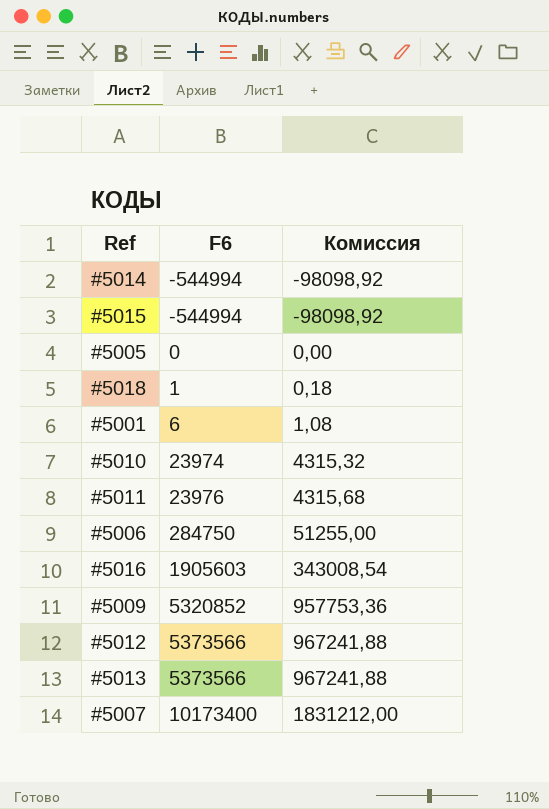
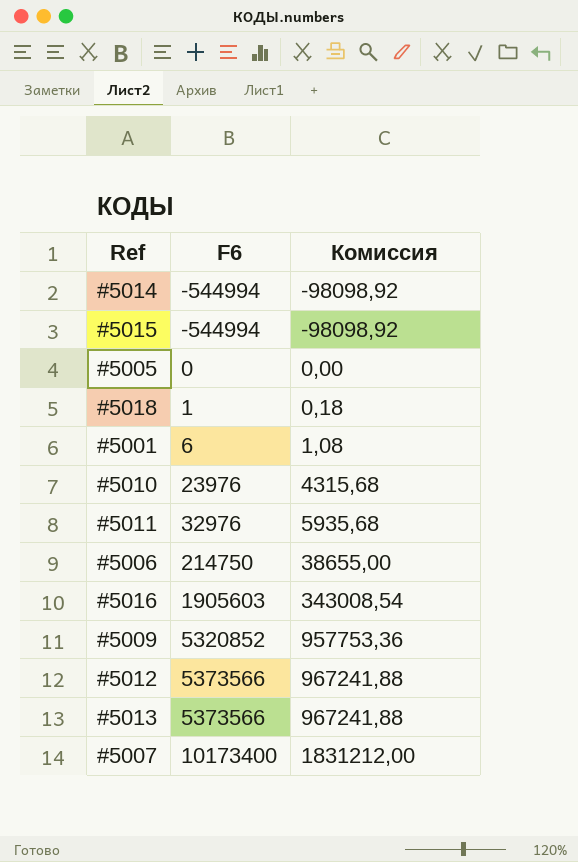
#5010 | F6: 23974 -> 23976
#5010 | Комиссия: 4315,32 -> 4315,68
#5011 | F6: 23976 -> 32976
#5011 | Комиссия: 4315,68 -> 5935,68
#5006 | F6: 284750 -> 214750
#5006 | Комиссия: 51255,00 -> 38655,00

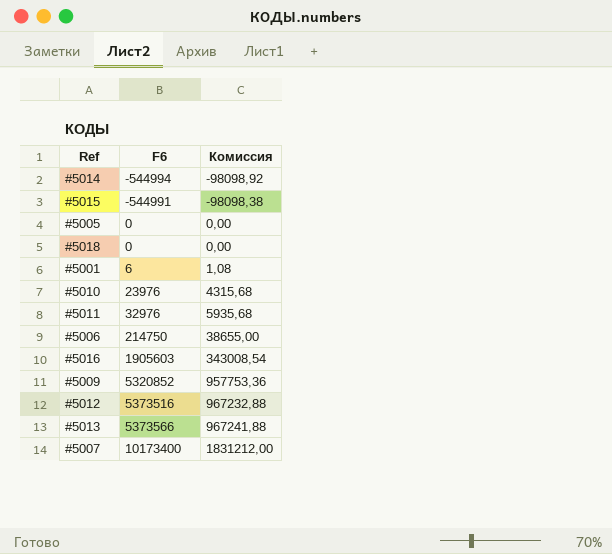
#5015 | F6: -544994 -> -544991
#5015 | Комиссия: -98098,92 -> -98098,38
#5018 | F6: 1 -> 0
#5018 | Комиссия: 0,18 -> 0,00
#5012 | F6: 5373566 -> 5373516
#5012 | Комиссия: 967241,88 -> 967232,88

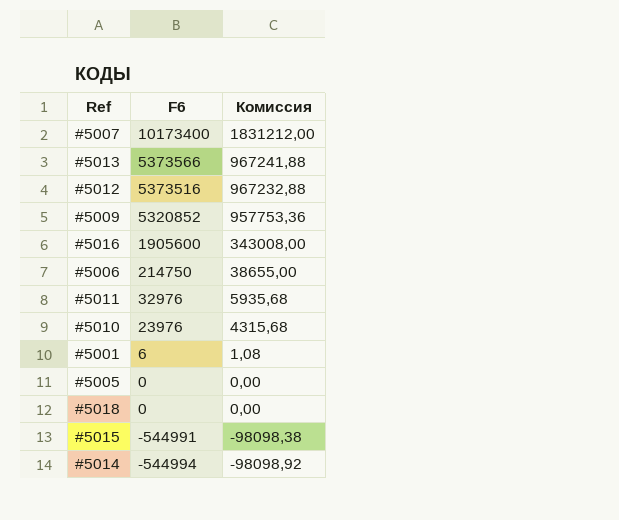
row order: F6 ascending -> F6 descending
#5016 | F6: 1905603 -> 1905600
#5016 | Комиссия: 343008,54 -> 343008,00

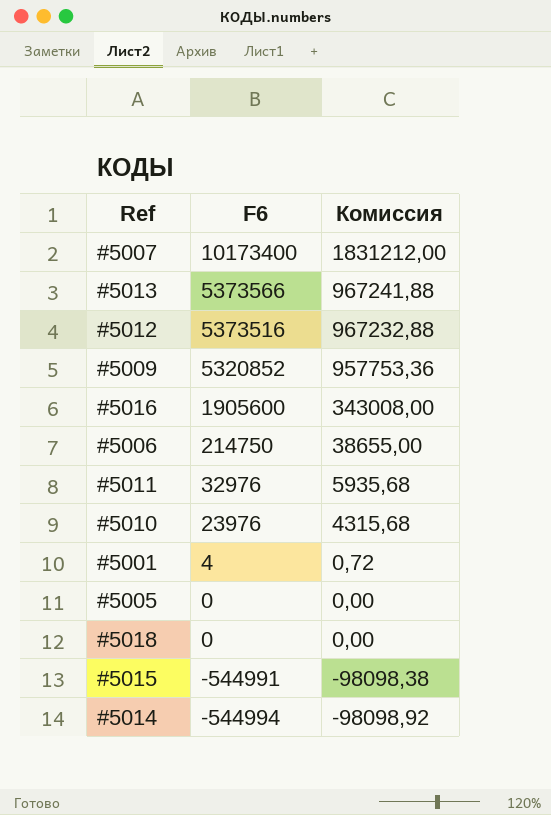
#5001 | F6: 6 -> 4
#5001 | Комиссия: 1,08 -> 0,72

